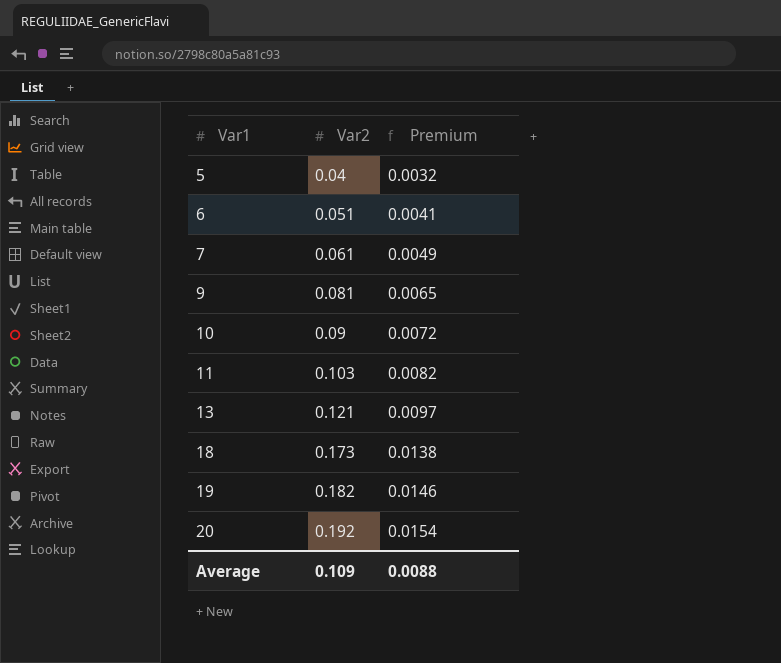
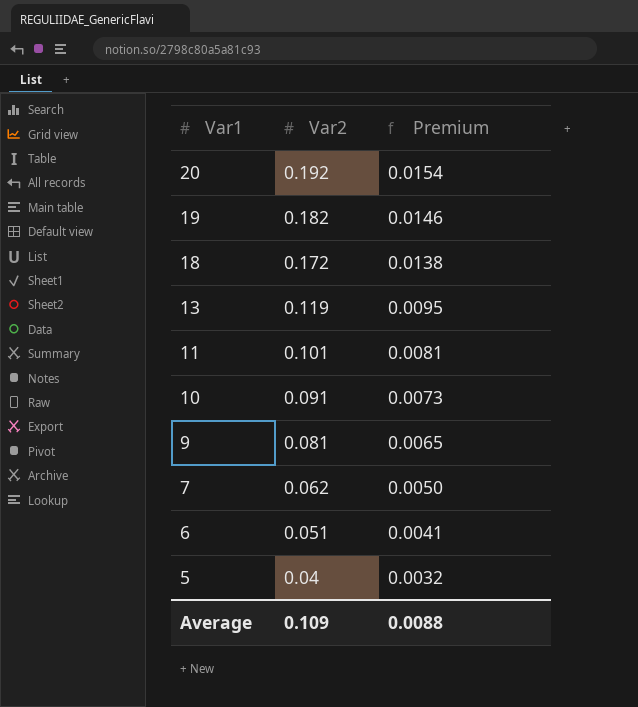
row order: Var1 ascending -> Var1 descending
18 | Var2: 0.173 -> 0.172
13 | Var2: 0.121 -> 0.119
13 | Premium: 0.0097 -> 0.0095
11 | Var2: 0.103 -> 0.101
11 | Premium: 0.0082 -> 0.0081
10 | Var2: 0.09 -> 0.091
10 | Premium: 0.0072 -> 0.0073
7 | Var2: 0.061 -> 0.062
7 | Premium: 0.0049 -> 0.0050

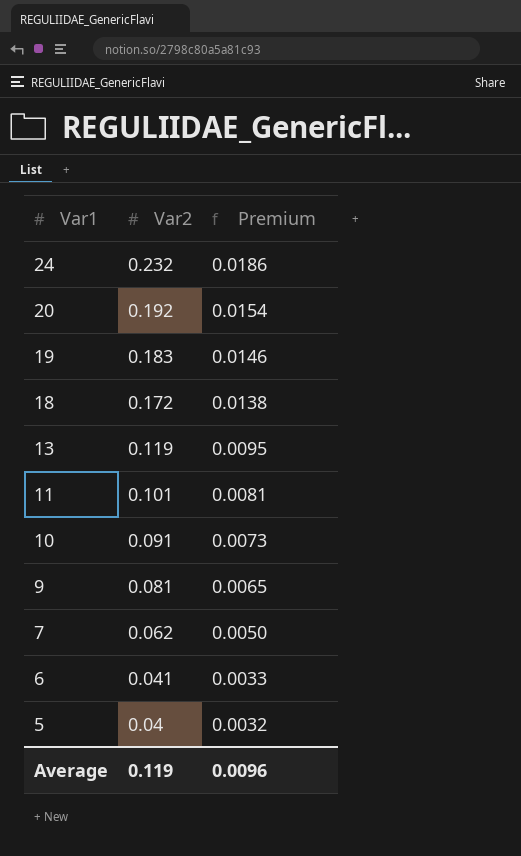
row 24: none -> 0.232 | 0.0186
19 | Var2: 0.182 -> 0.183
6 | Var2: 0.051 -> 0.041
6 | Premium: 0.0041 -> 0.0033
Average | Var2: 0.109 -> 0.119
Average | Premium: 0.0088 -> 0.0096

